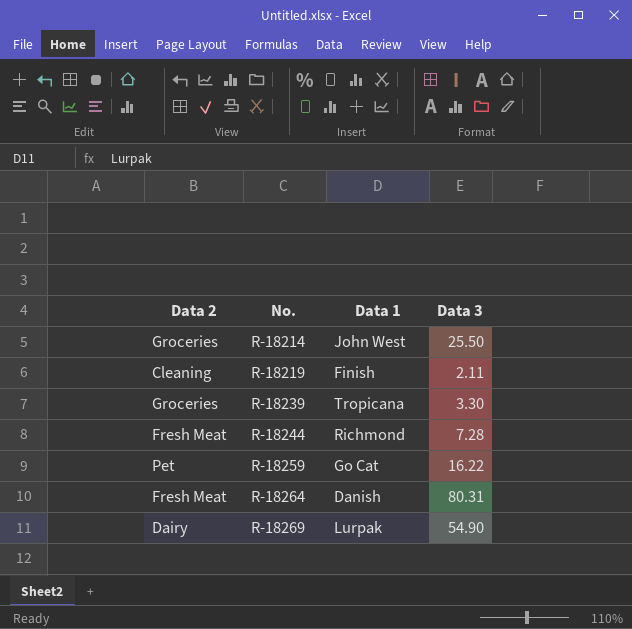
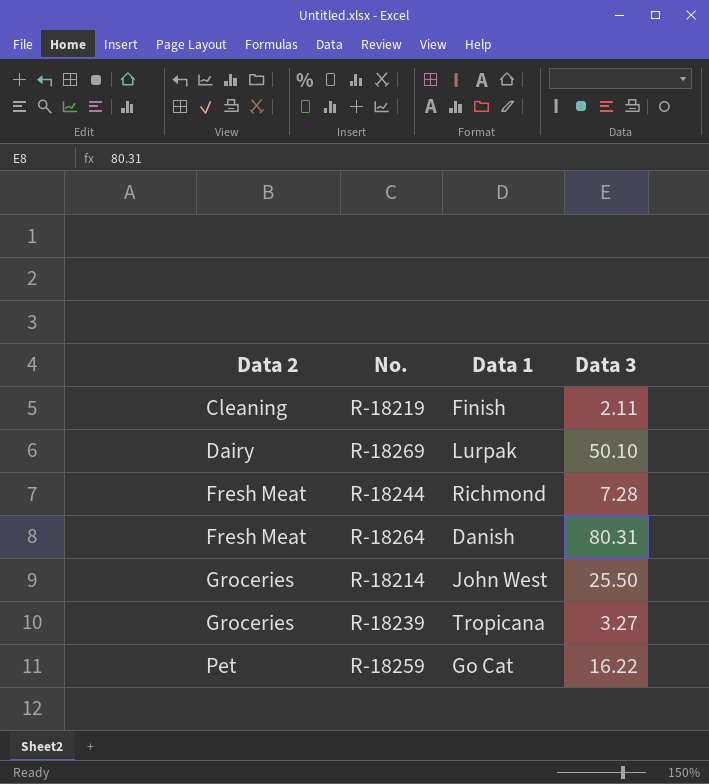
row order: No. ascending -> Data 2 ascending
R-18269 | Data 3: 54.90 -> 50.10
R-18239 | Data 3: 3.30 -> 3.27

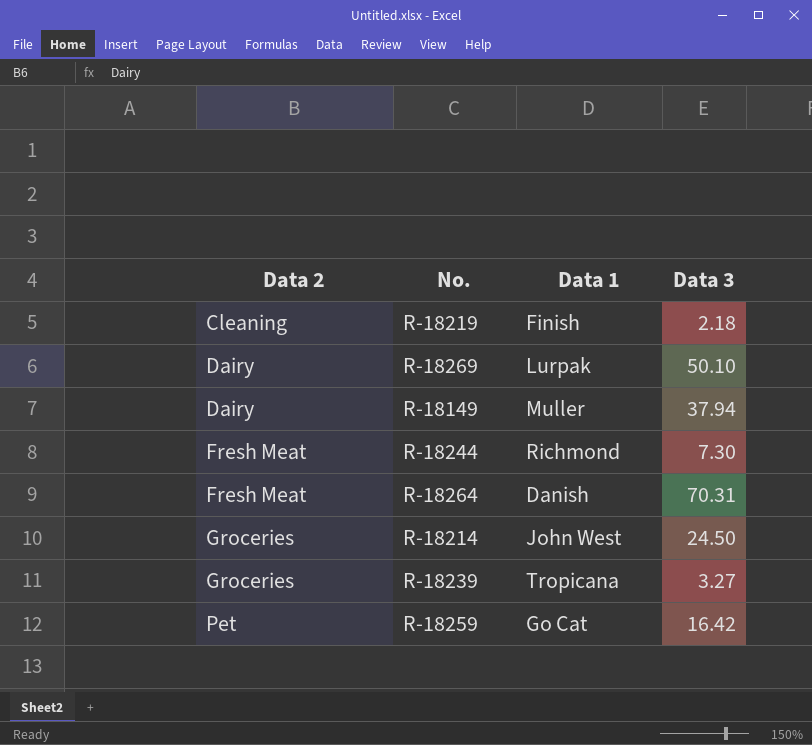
R-18219 | Data 3: 2.11 -> 2.18
row R-18149: none -> Dairy | Muller | 37.94
R-18244 | Data 3: 7.28 -> 7.30
R-18264 | Data 3: 80.31 -> 70.31
R-18214 | Data 3: 25.50 -> 24.50
R-18259 | Data 3: 16.22 -> 16.42

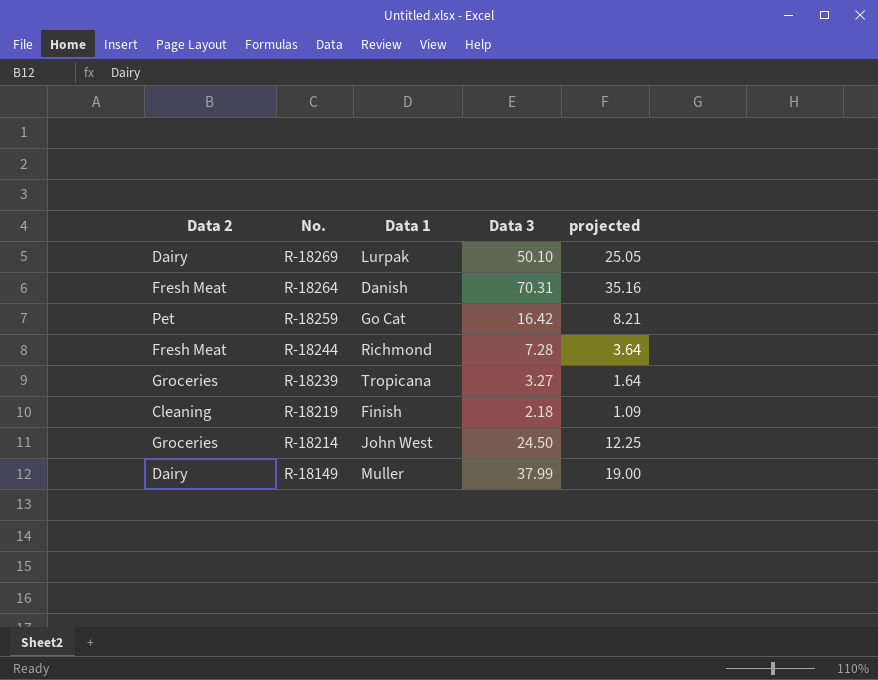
row order: Data 2 ascending -> No. descending
column projected | formula: none -> [Data 3] * 0.5
R-18244 | Data 3: 7.30 -> 7.28
R-18149 | Data 3: 37.94 -> 37.99

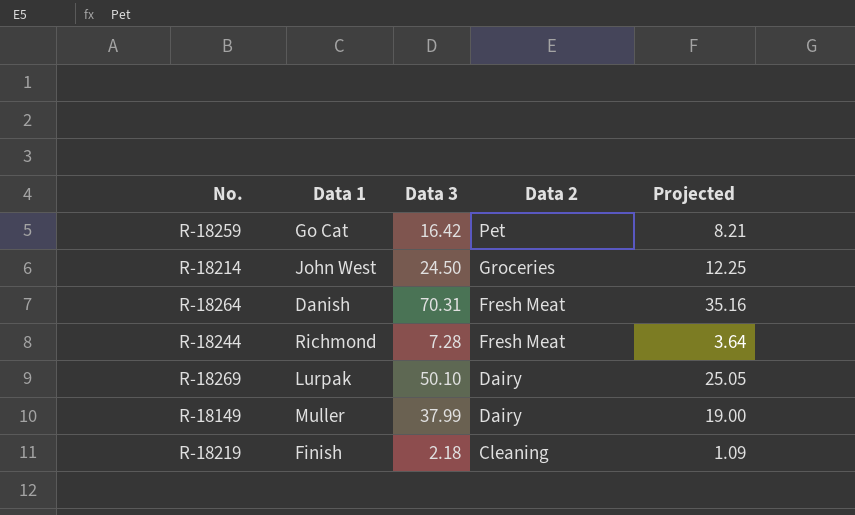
row order: No. descending -> Data 2 descending
column Data 2 | position: 1 -> 4
column name: projected -> Projected
row R-18239: Groceries | Tropicana | 3.27 | 1.64 -> none

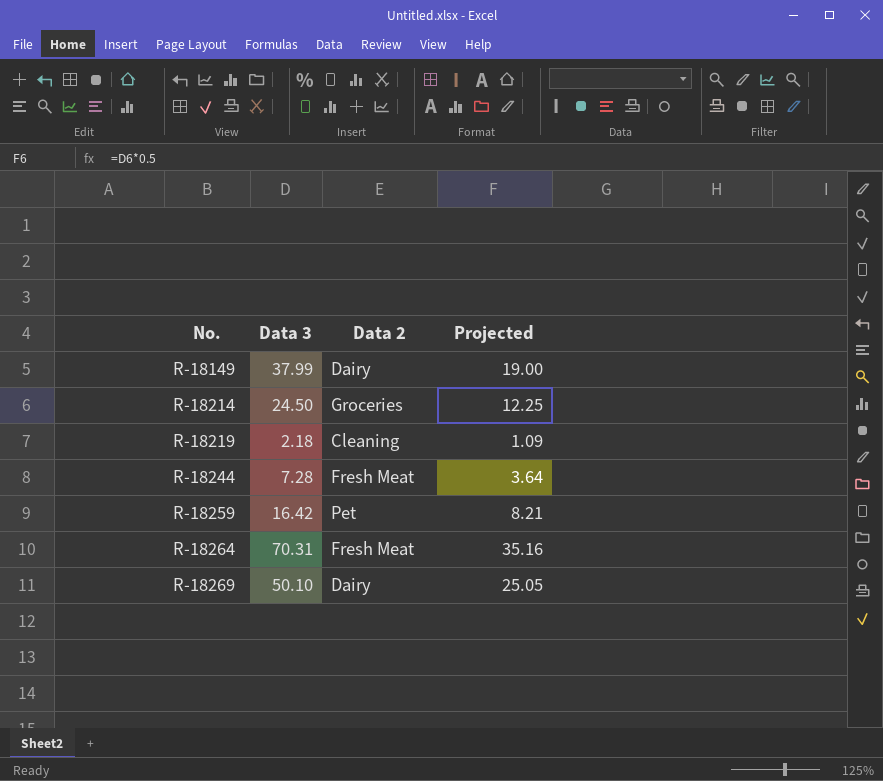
row order: Data 2 descending -> No. ascending
column Data 1 | position: 2 -> none

